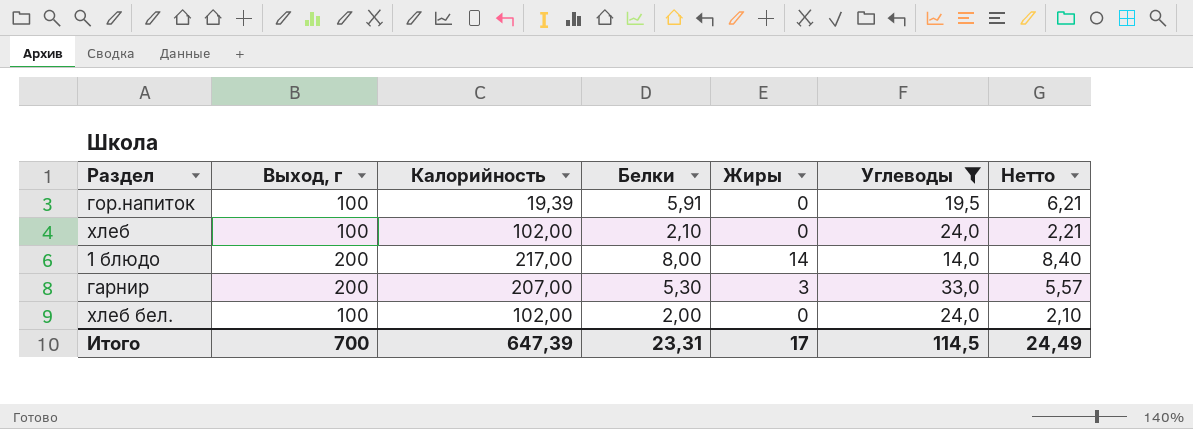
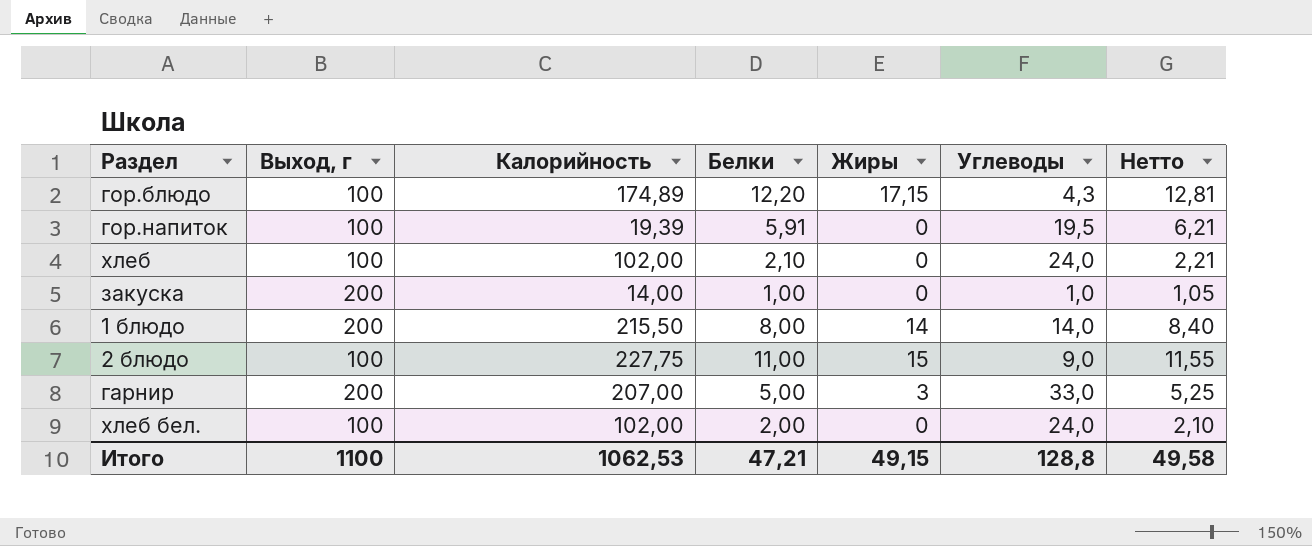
filter: Углеводы >= 14,0 -> none
1 блюдо | Калорийность: 217,00 -> 215,50
гарнир | Белки: 5,30 -> 5,00
гарнир | Нетто: 5,57 -> 5,25
Итого | Выход, г: 700 -> 1100
Итого | Калорийность: 647,39 -> 1062,53
Итого | Белки: 23,31 -> 47,21
Итого | Жиры: 17 -> 49,15
Итого | Углеводы: 114,5 -> 128,8
Итого | Нетто: 24,49 -> 49,58

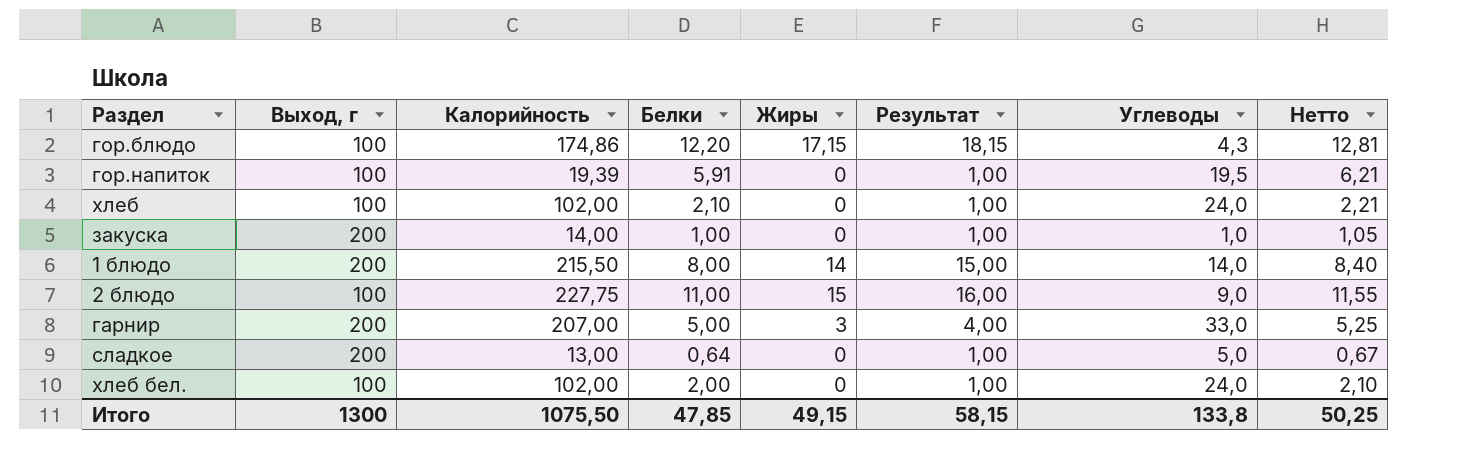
column Результат | formula: none -> [Жиры] + 1
гор.блюдо | Калорийность: 174,89 -> 174,86
row сладкое: none -> 200 | 13,00 | 0,64 | 0 | 1,00 | 5,0 | 0,67
Итого | Выход, г: 1100 -> 1300
Итого | Калорийность: 1062,53 -> 1075,50
Итого | Белки: 47,21 -> 47,85
Итого | Углеводы: 128,8 -> 133,8
Итого | Нетто: 49,58 -> 50,25

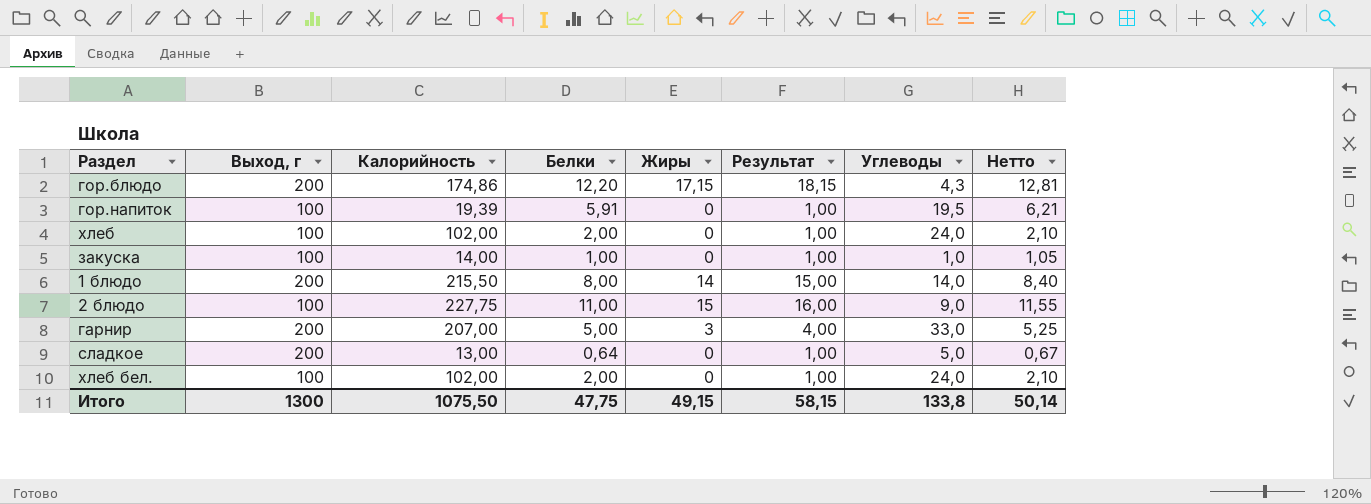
гор.блюдо | Выход, г: 100 -> 200
хлеб | Белки: 2,10 -> 2,00
хлеб | Нетто: 2,21 -> 2,10
закуска | Выход, г: 200 -> 100
Итого | Белки: 47,85 -> 47,75
Итого | Нетто: 50,25 -> 50,14

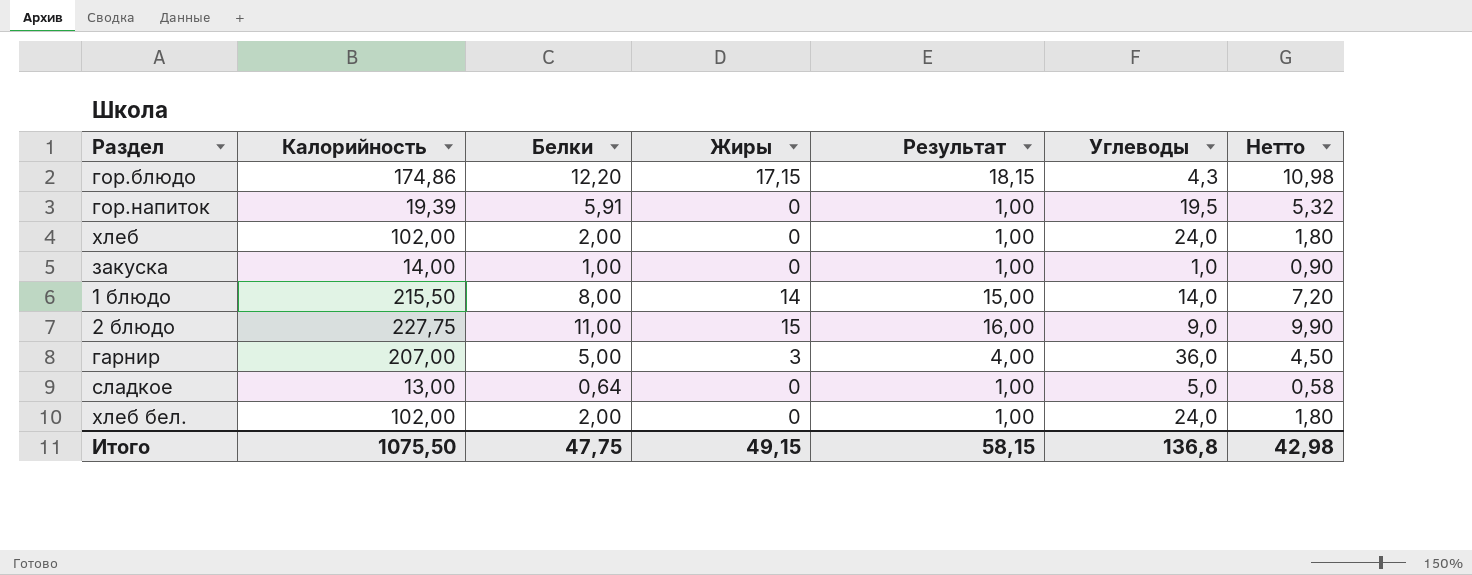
column Выход, г | position: 2 -> none
column Нетто | formula: [Белки] * 1,05 -> [Белки] * 0,9
гарнир | Углеводы: 33,0 -> 36,0
Итого | Углеводы: 133,8 -> 136,8
Итого | Нетто: 50,14 -> 42,98

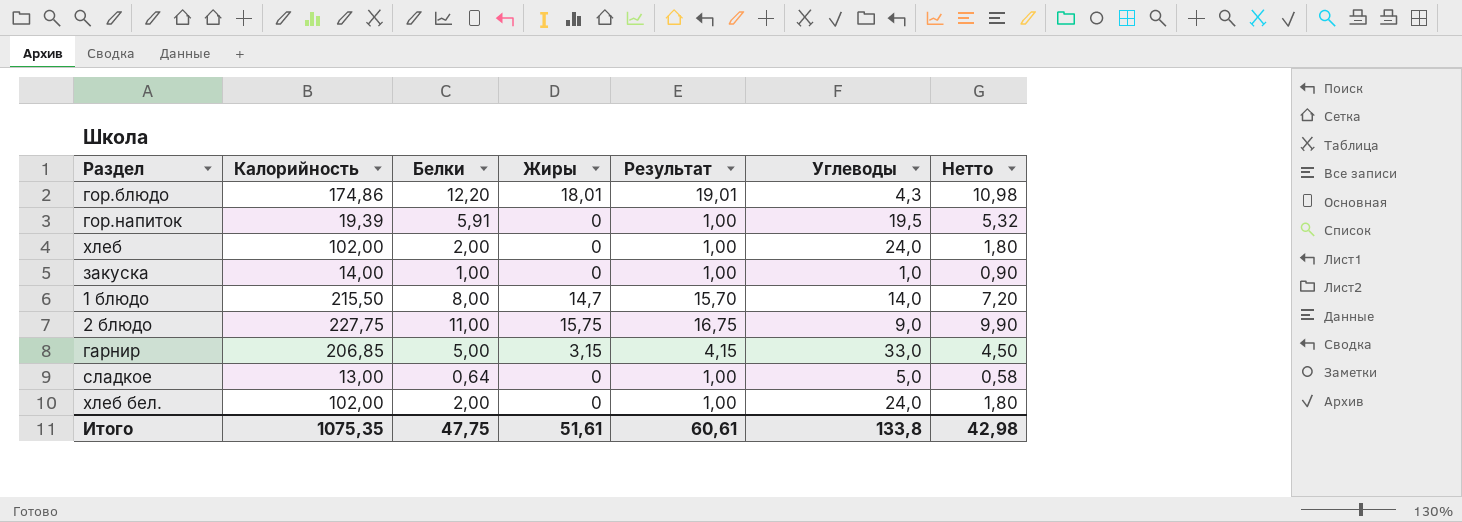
гор.блюдо | Жиры: 17,15 -> 18,01
гор.блюдо | Результат: 18,15 -> 19,01
1 блюдо | Жиры: 14 -> 14,7
1 блюдо | Результат: 15,00 -> 15,70
2 блюдо | Жиры: 15 -> 15,75
2 блюдо | Результат: 16,00 -> 16,75
гарнир | Калорийность: 207,00 -> 206,85
гарнир | Жиры: 3 -> 3,15
гарнир | Результат: 4,00 -> 4,15
гарнир | Углеводы: 36,0 -> 33,0
Итого | Калорийность: 1075,50 -> 1075,35
Итого | Жиры: 49,15 -> 51,61
Итого | Результат: 58,15 -> 60,61
Итого | Углеводы: 136,8 -> 133,8

